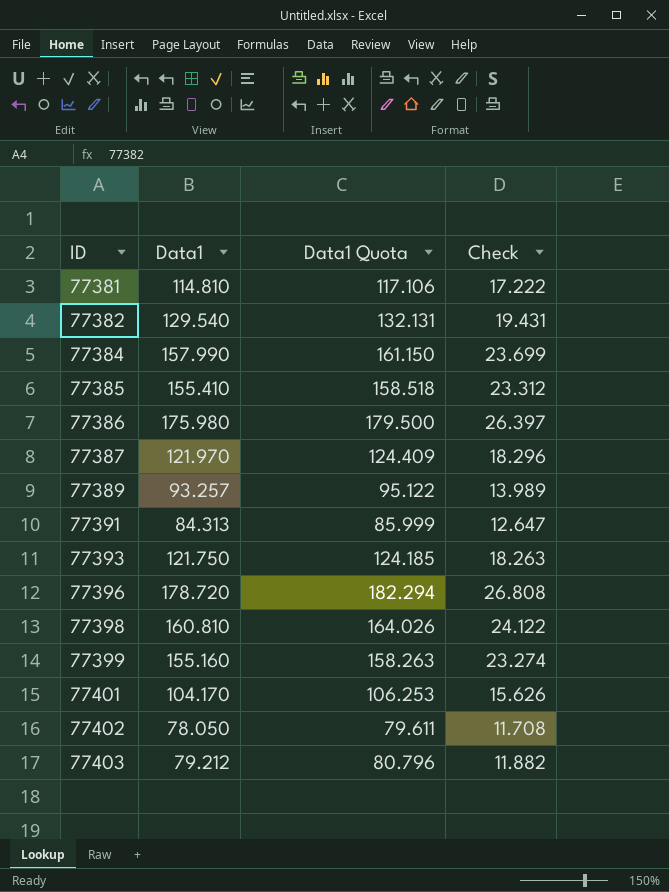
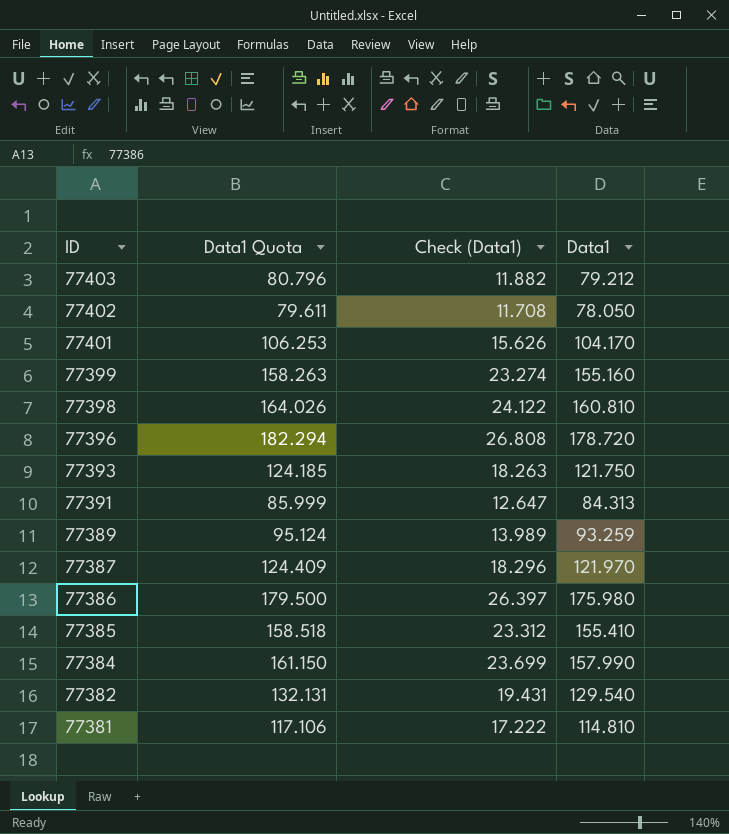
row order: ID ascending -> ID descending
column name: Check -> Check (Data1)
column Data1 | position: 2 -> 4
77389 | Data1 Quota: 95.122 -> 95.124
77389 | Data1: 93.257 -> 93.259

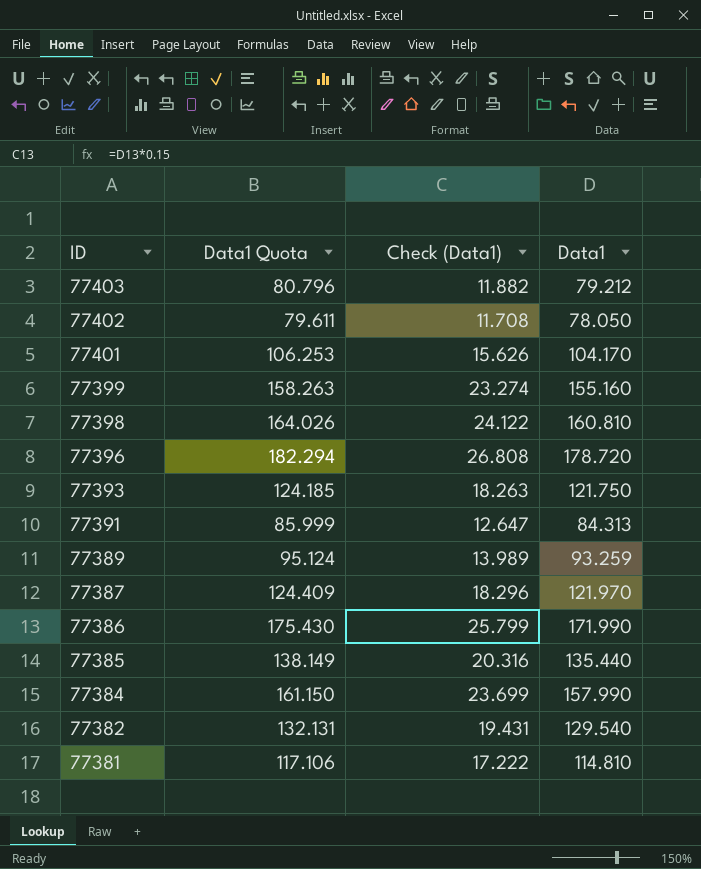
77386 | Data1 Quota: 179.500 -> 175.430
77386 | Check (Data1): 26.397 -> 25.799
77386 | Data1: 175.980 -> 171.990
77385 | Data1 Quota: 158.518 -> 138.149
77385 | Check (Data1): 23.312 -> 20.316
77385 | Data1: 155.410 -> 135.440

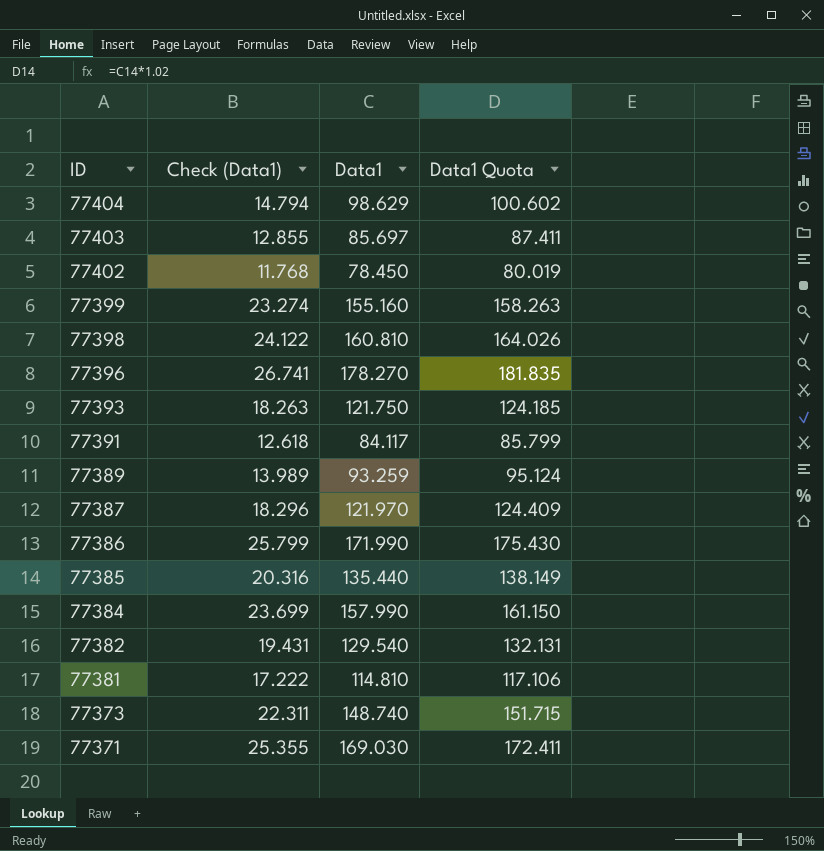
column Data1 Quota | position: 2 -> 4
row 77401: 106.253 | 15.626 | 104.170 -> none
row 77404: none -> 14.794 | 98.629 | 100.602
77403 | Check (Data1): 11.882 -> 12.855
77403 | Data1: 79.212 -> 85.697
77403 | Data1 Quota: 80.796 -> 87.411
77402 | Check (Data1): 11.708 -> 11.768
77402 | Data1: 78.050 -> 78.450
77402 | Data1 Quota: 79.611 -> 80.019
77396 | Check (Data1): 26.808 -> 26.741
77396 | Data1: 178.720 -> 178.270
77396 | Data1 Quota: 182.294 -> 181.835
77391 | Check (Data1): 12.647 -> 12.618
77391 | Data1: 84.313 -> 84.117
77391 | Data1 Quota: 85.999 -> 85.799
row 77373: none -> 22.311 | 148.740 | 151.715
row 77371: none -> 25.355 | 169.030 | 172.411

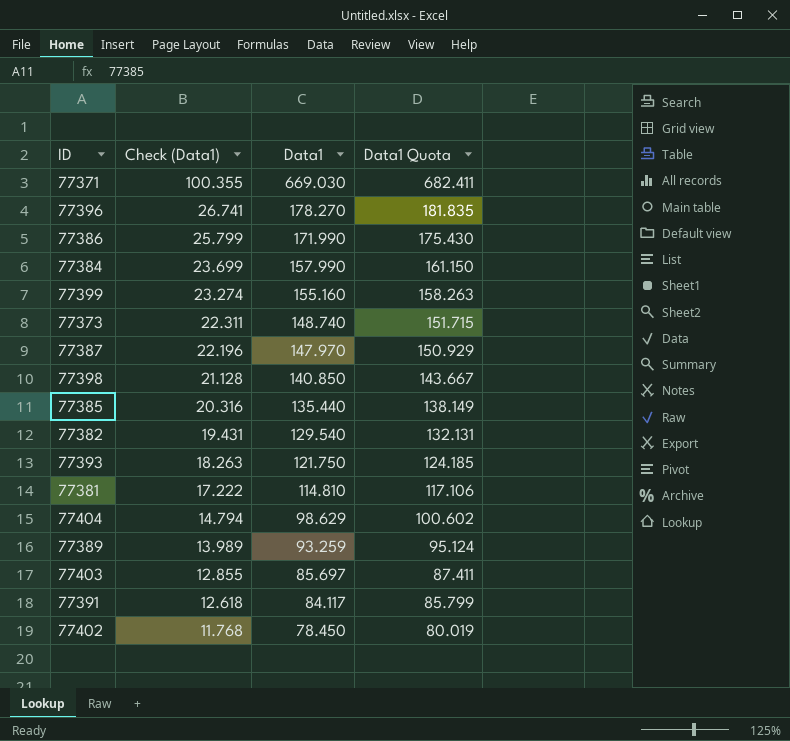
row order: ID descending -> Check (Data1) descending
77371 | Check (Data1): 25.355 -> 100.355
77371 | Data1: 169.030 -> 669.030
77371 | Data1 Quota: 172.411 -> 682.411
77387 | Check (Data1): 18.296 -> 22.196
77387 | Data1: 121.970 -> 147.970
77387 | Data1 Quota: 124.409 -> 150.929
77398 | Check (Data1): 24.122 -> 21.128
77398 | Data1: 160.810 -> 140.850
77398 | Data1 Quota: 164.026 -> 143.667

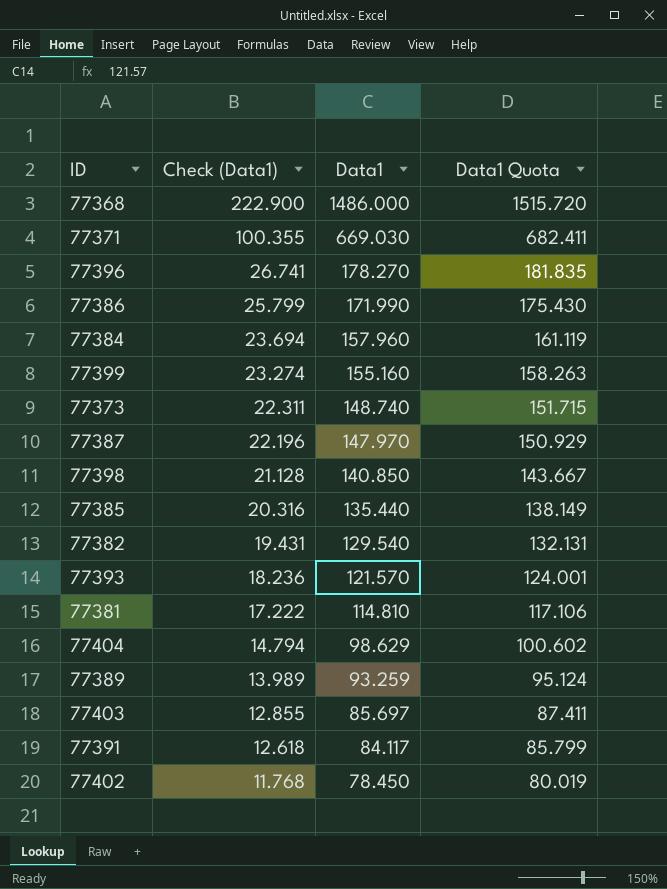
row 77368: none -> 222.900 | 1486.000 | 1515.720
77384 | Check (Data1): 23.699 -> 23.694
77384 | Data1: 157.990 -> 157.960
77384 | Data1 Quota: 161.150 -> 161.119
77393 | Check (Data1): 18.263 -> 18.236
77393 | Data1: 121.750 -> 121.570
77393 | Data1 Quota: 124.185 -> 124.001

